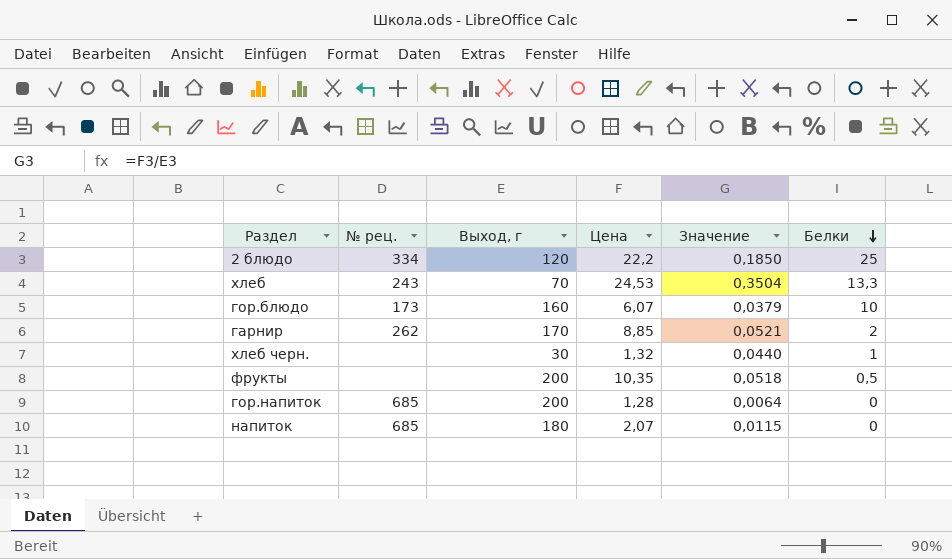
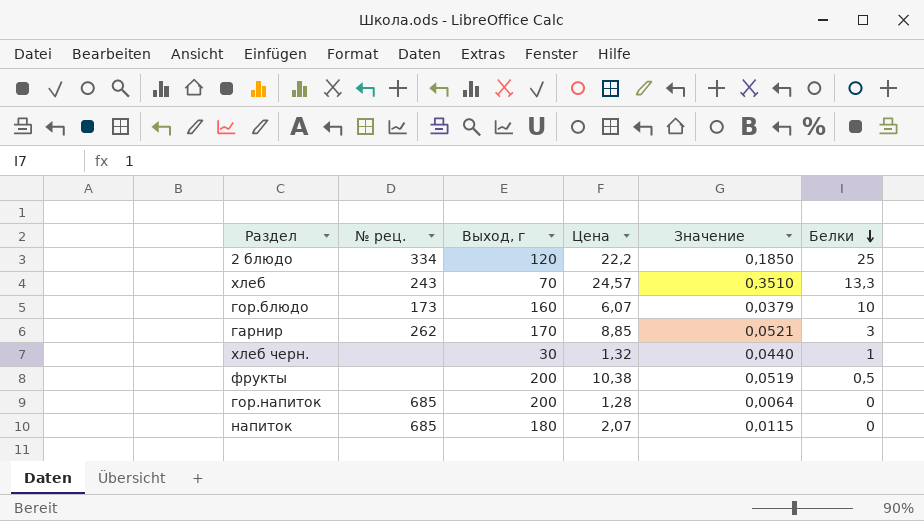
хлеб | Цена: 24,53 -> 24,57
хлеб | Значение: 0,3504 -> 0,3510
гарнир | Белки: 2 -> 3
фрукты | Цена: 10,35 -> 10,38
фрукты | Значение: 0,0518 -> 0,0519

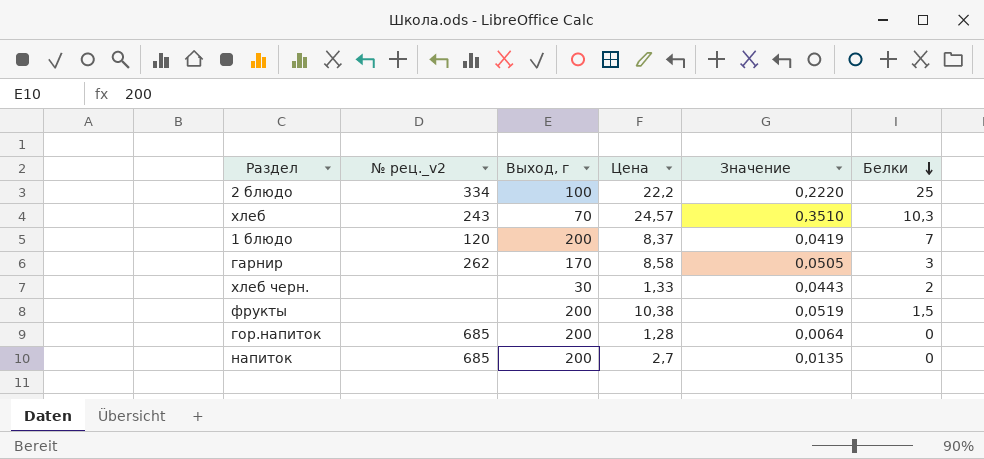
column name: № рец. -> № рец._v2
row гор.блюдо: 173 | 160 | 6,07 | 0,0379 | 10 -> none
2 блюдо | Выход, г: 120 -> 100
2 блюдо | Значение: 0,1850 -> 0,2220
хлеб | Белки: 13,3 -> 10,3
row 1 блюдо: none -> 120 | 200 | 8,37 | 0,0419 | 7
гарнир | Цена: 8,85 -> 8,58
гарнир | Значение: 0,0521 -> 0,0505
хлеб черн. | Цена: 1,32 -> 1,33
хлеб черн. | Значение: 0,0440 -> 0,0443
хлеб черн. | Белки: 1 -> 2
фрукты | Белки: 0,5 -> 1,5
напиток | Выход, г: 180 -> 200
напиток | Цена: 2,07 -> 2,7
напиток | Значение: 0,0115 -> 0,0135

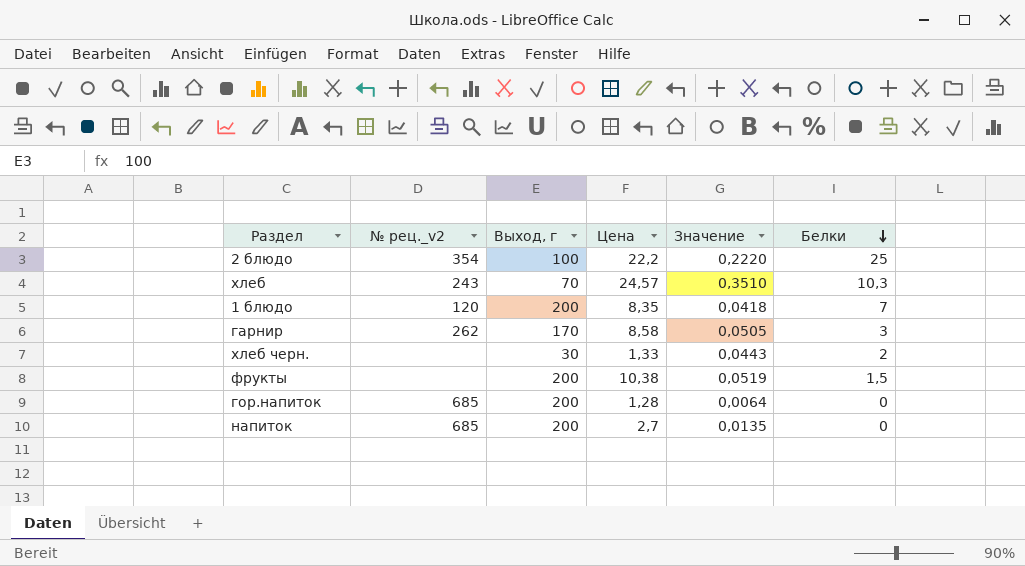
2 блюдо | № рец._v2: 334 -> 354
1 блюдо | Цена: 8,37 -> 8,35
1 блюдо | Значение: 0,0419 -> 0,0418

